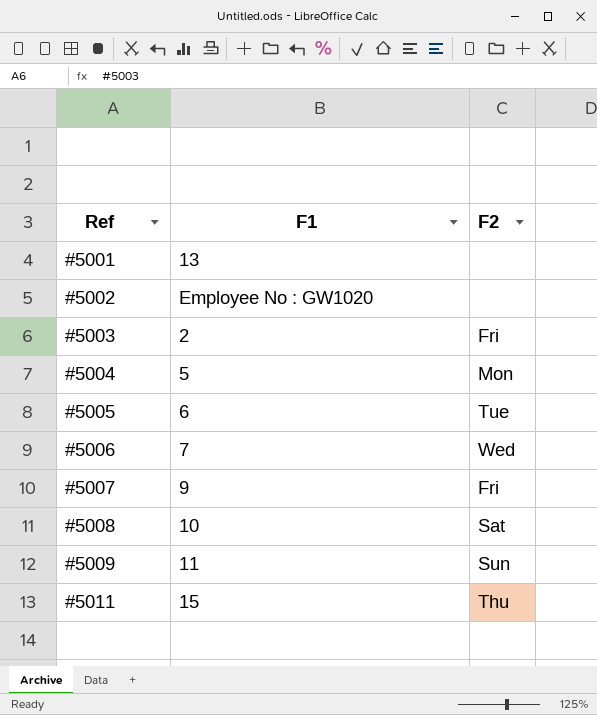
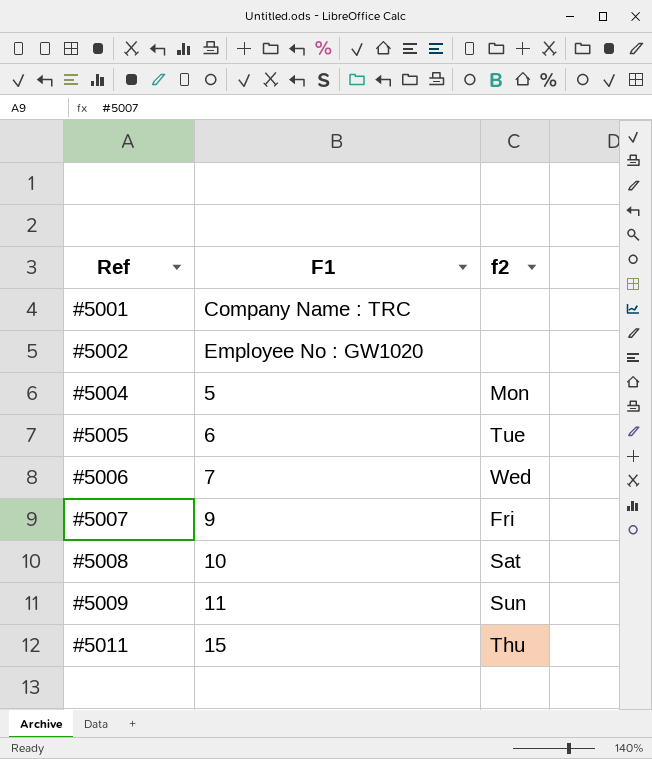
column name: F2 -> f2
row #5003: 2 | Fri -> none
#5001 | F1: 13 -> Company Name : TRC

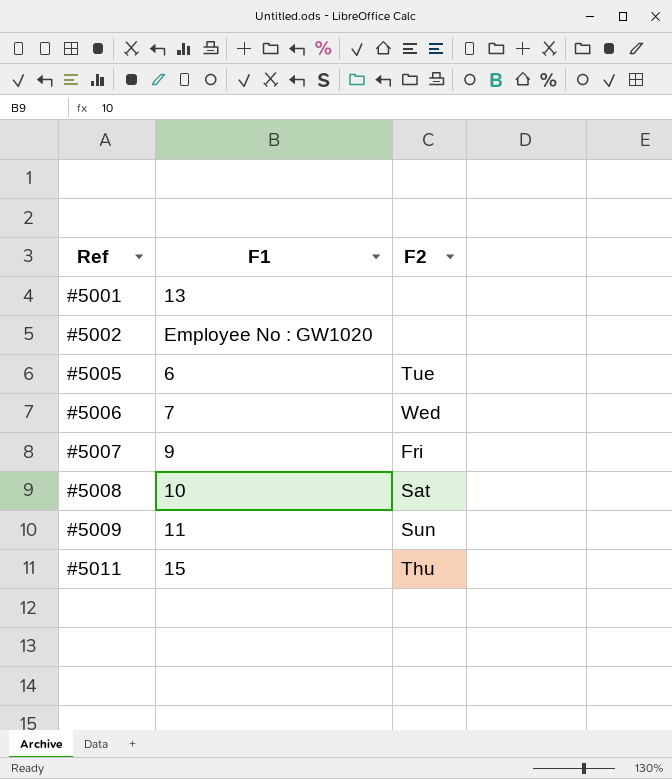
column name: f2 -> F2
row #5004: 5 | Mon -> none
#5001 | F1: Company Name : TRC -> 13

